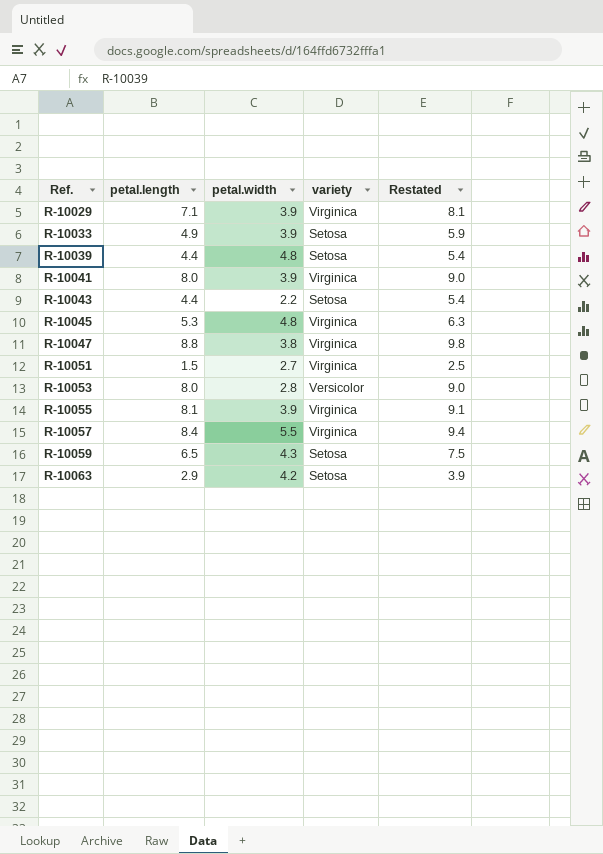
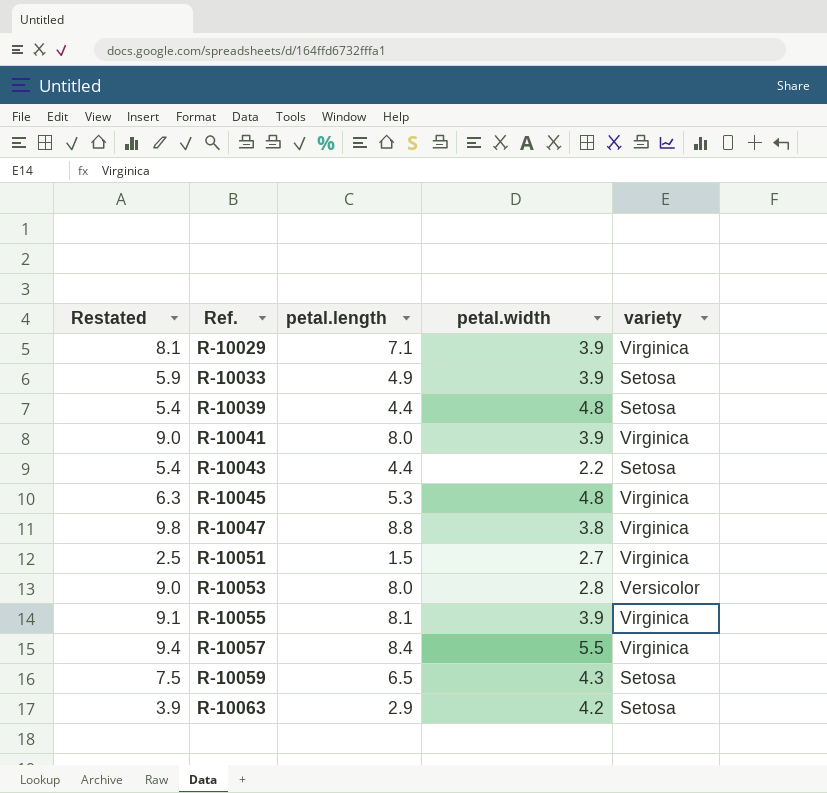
column Restated | position: 5 -> 1

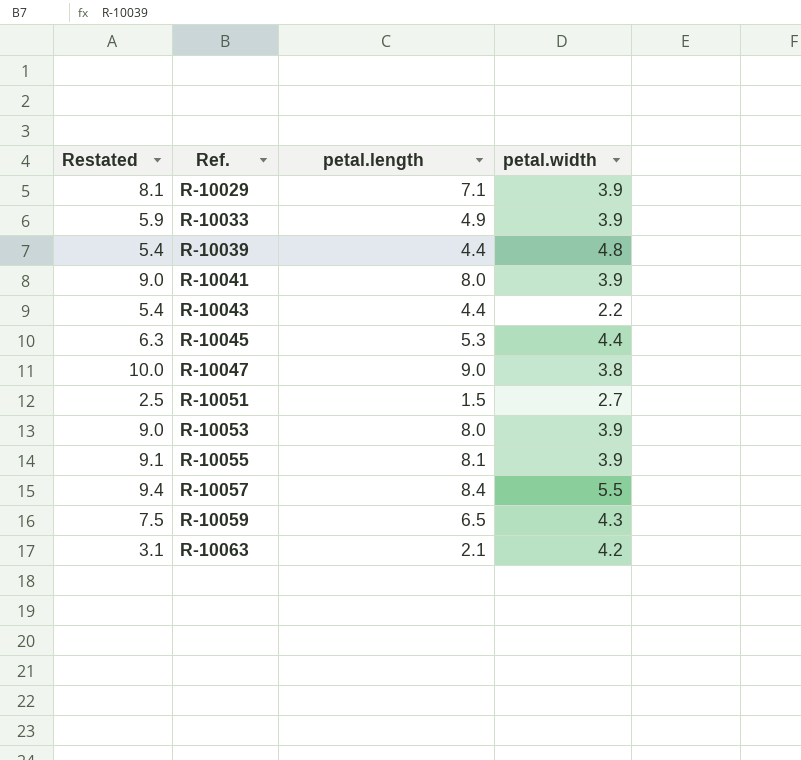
column variety | position: 5 -> none
R-10045 | petal.width: 4.8 -> 4.4
R-10047 | Restated: 9.8 -> 10.0
R-10047 | petal.length: 8.8 -> 9.0
R-10053 | petal.width: 2.8 -> 3.9
R-10063 | Restated: 3.9 -> 3.1
R-10063 | petal.length: 2.9 -> 2.1

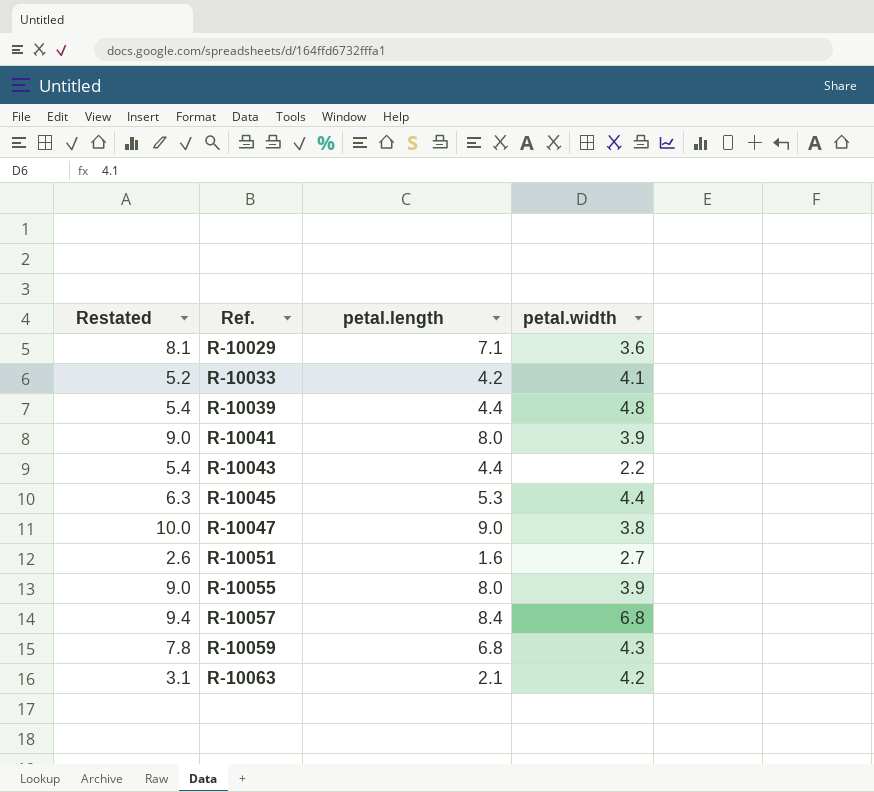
row R-10053: 9.0 | 8.0 | 3.9 -> none
R-10029 | petal.width: 3.9 -> 3.6
R-10033 | Restated: 5.9 -> 5.2
R-10033 | petal.length: 4.9 -> 4.2
R-10033 | petal.width: 3.9 -> 4.1
R-10051 | Restated: 2.5 -> 2.6
R-10051 | petal.length: 1.5 -> 1.6
R-10055 | Restated: 9.1 -> 9.0
R-10055 | petal.length: 8.1 -> 8.0
R-10057 | petal.width: 5.5 -> 6.8
R-10059 | Restated: 7.5 -> 7.8
R-10059 | petal.length: 6.5 -> 6.8

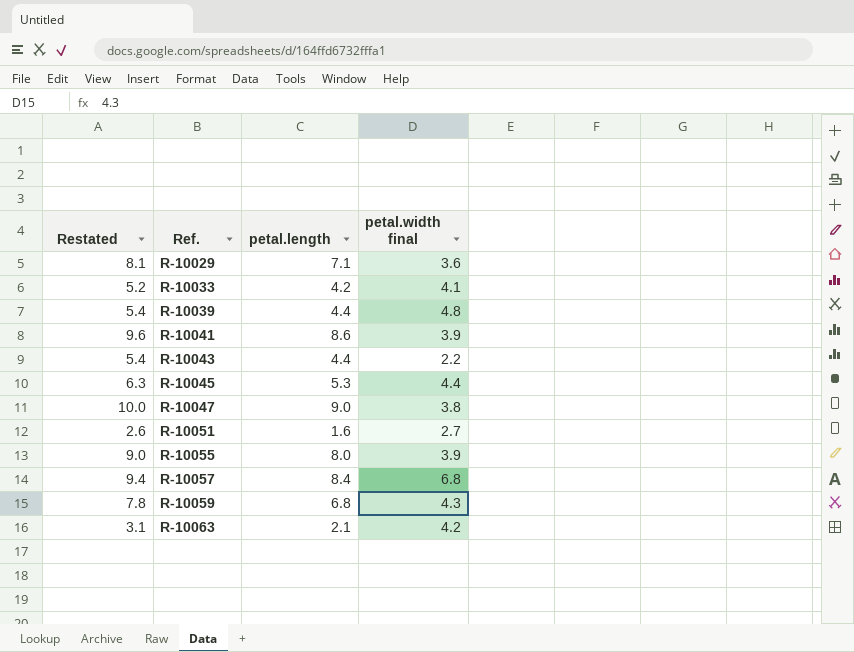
column name: petal.width -> petal.width final
R-10041 | Restated: 9.0 -> 9.6
R-10041 | petal.length: 8.0 -> 8.6

